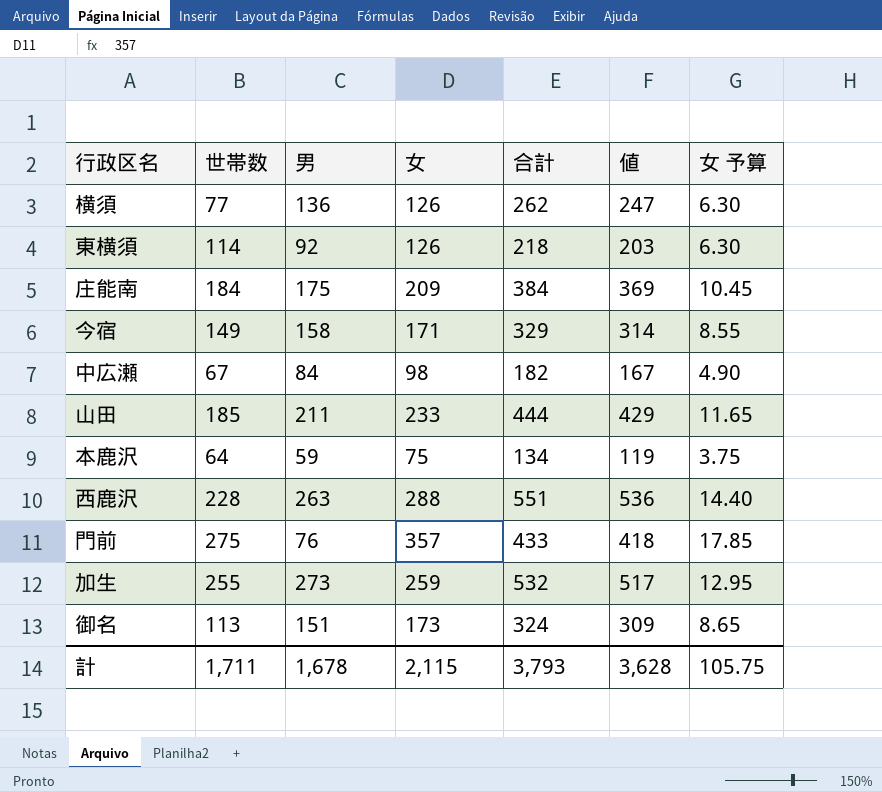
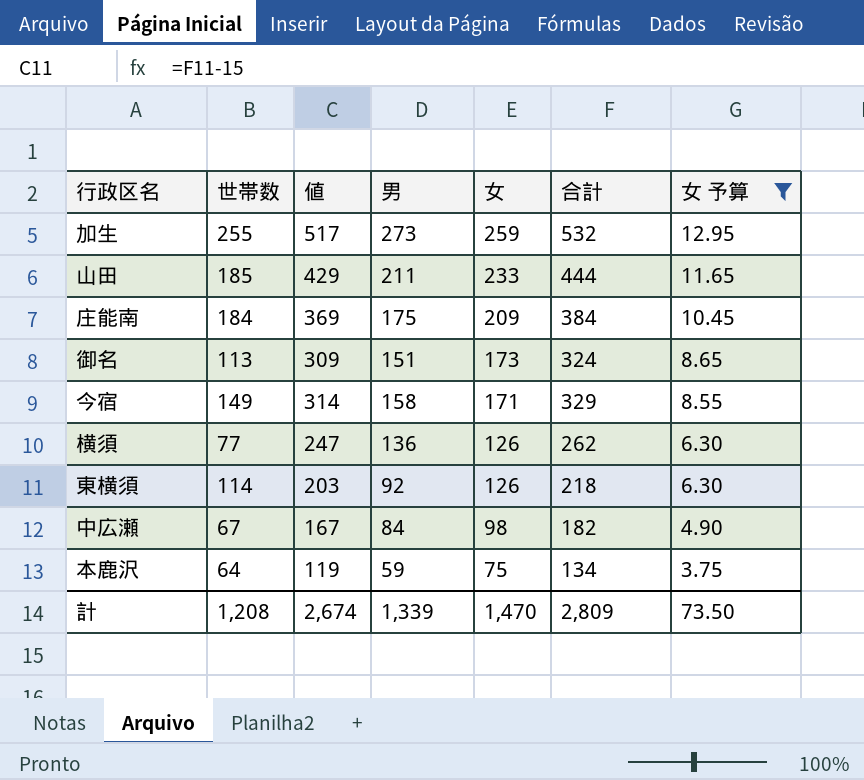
filter: none -> 女 予算 <= 12.95
row order: none -> 女 descending
column 値 | position: 6 -> 3
計 | 世帯数: 1,711 -> 1,208
計 | 値: 3,628 -> 2,674
計 | 男: 1,678 -> 1,339
計 | 女: 2,115 -> 1,470
計 | 合計: 3,793 -> 2,809
計 | 女 予算: 105.75 -> 73.50

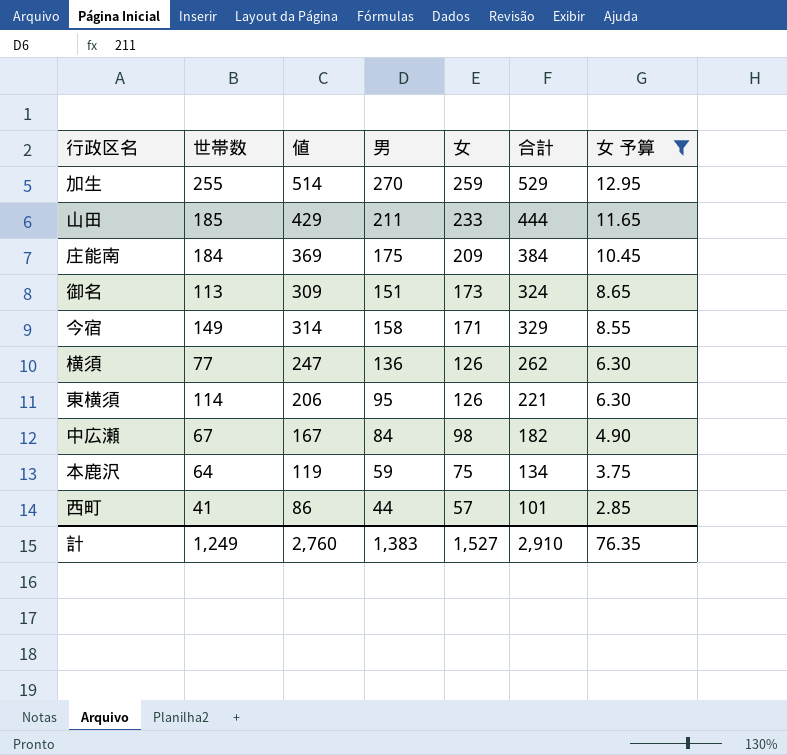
加生 | 値: 517 -> 514
加生 | 男: 273 -> 270
加生 | 合計: 532 -> 529
東横須 | 値: 203 -> 206
東横須 | 男: 92 -> 95
東横須 | 合計: 218 -> 221
row 西町: none -> 41 | 86 | 44 | 57 | 101 | 2.85
計 | 世帯数: 1,208 -> 1,249
計 | 値: 2,674 -> 2,760
計 | 男: 1,339 -> 1,383
計 | 女: 1,470 -> 1,527
計 | 合計: 2,809 -> 2,910
計 | 女 予算: 73.50 -> 76.35

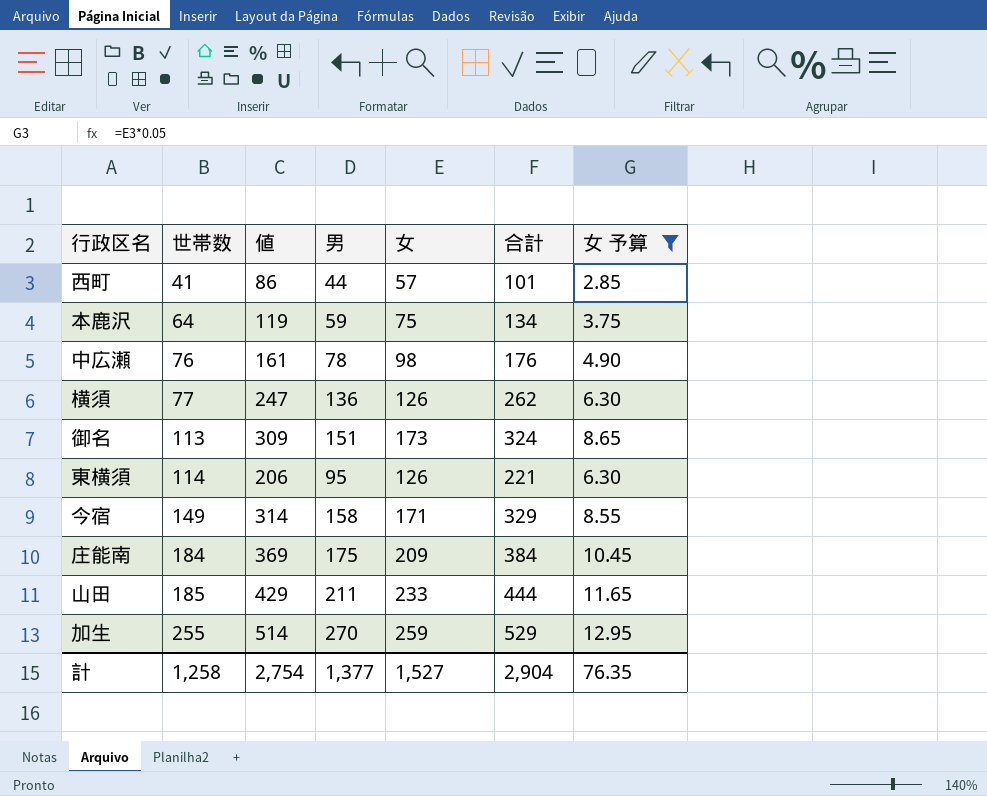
row order: 女 descending -> 世帯数 ascending
中広瀬 | 世帯数: 67 -> 76
中広瀬 | 値: 167 -> 161
中広瀬 | 男: 84 -> 78
中広瀬 | 合計: 182 -> 176
計 | 世帯数: 1,249 -> 1,258
計 | 値: 2,760 -> 2,754
計 | 男: 1,383 -> 1,377
計 | 合計: 2,910 -> 2,904

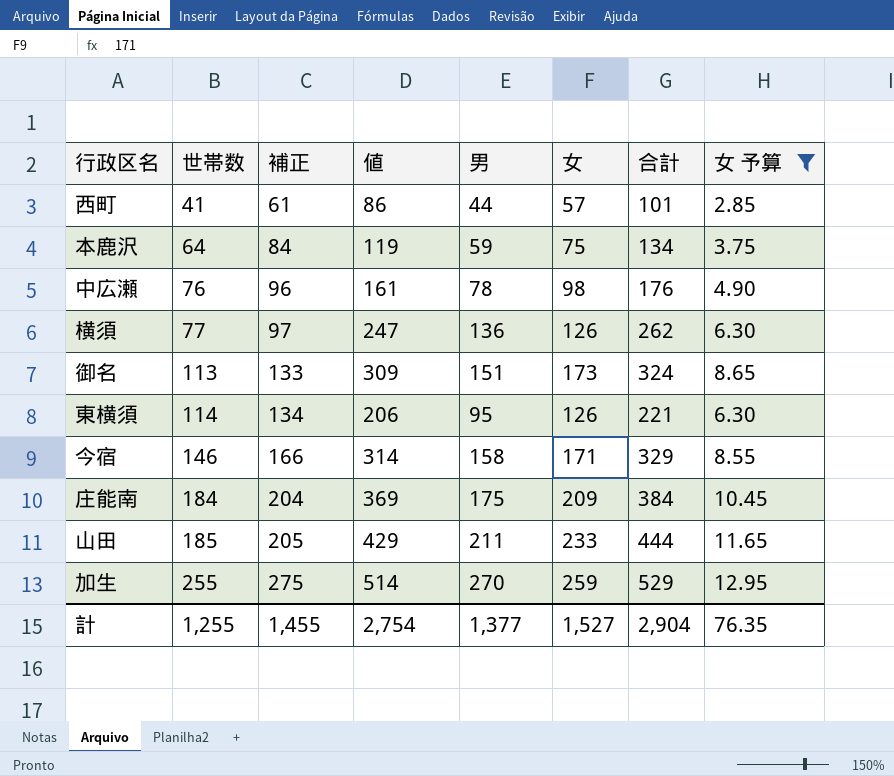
column 補正 | formula: none -> [世帯数] + 20
今宿 | 世帯数: 149 -> 146
計 | 世帯数: 1,258 -> 1,255

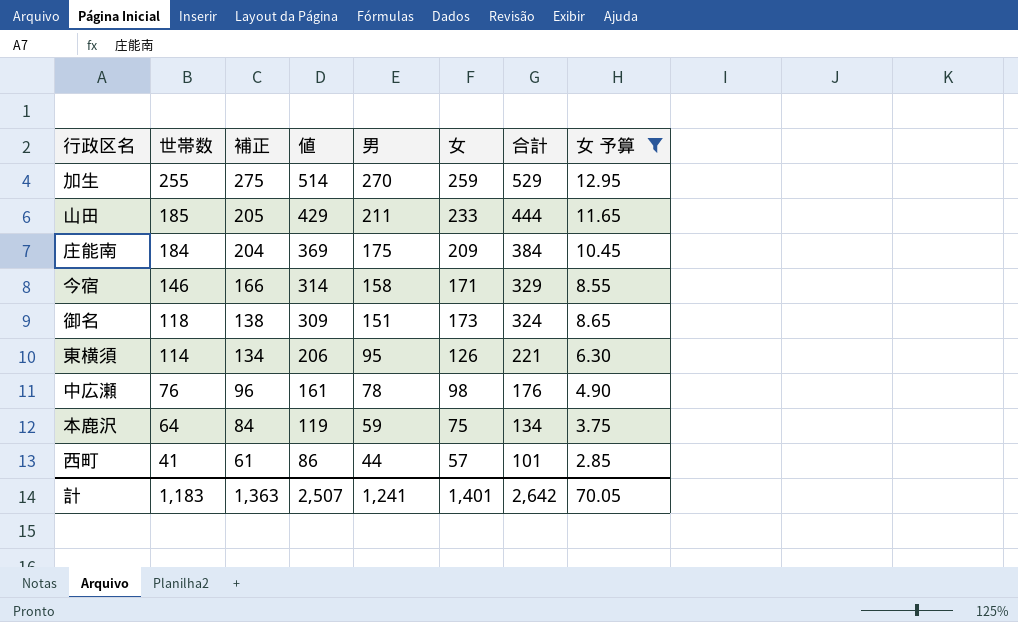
row order: 世帯数 ascending -> 世帯数 descending
row 横須: 77 | 97 | 247 | 136 | 126 | 262 | 6.30 -> none
御名 | 世帯数: 113 -> 118
御名 | 補正: 133 -> 138
計 | 世帯数: 1,255 -> 1,183
計 | 補正: 1,455 -> 1,363
計 | 値: 2,754 -> 2,507
計 | 男: 1,377 -> 1,241
計 | 女: 1,527 -> 1,401
計 | 合計: 2,904 -> 2,642
計 | 女 予算: 76.35 -> 70.05

